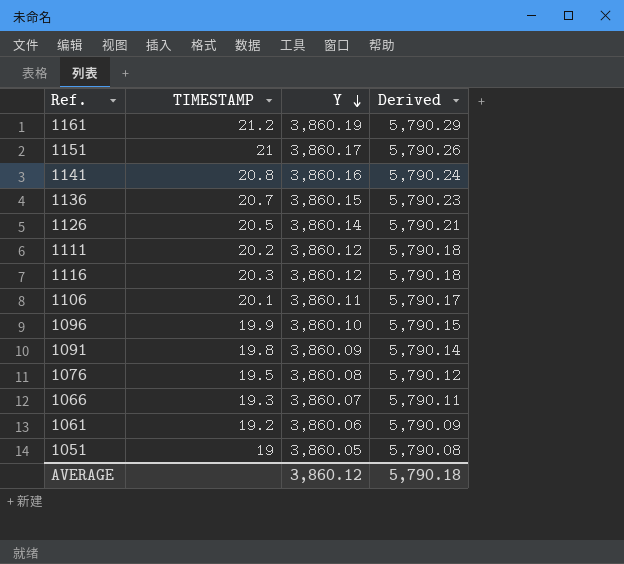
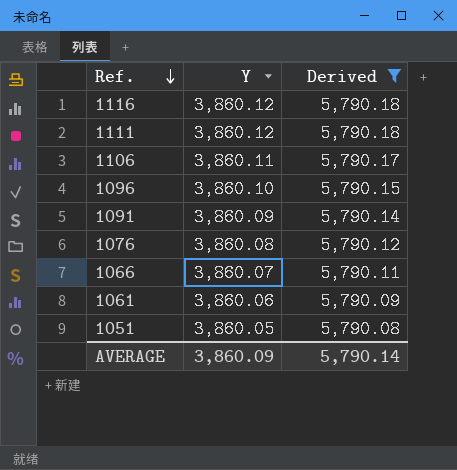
filter: none -> Derived <= 5,790.18
row order: Y descending -> Ref. descending
column TIMESTAMP | position: 2 -> none
AVERAGE | Y: 3,860.12 -> 3,860.09
AVERAGE | Derived: 5,790.18 -> 5,790.14

